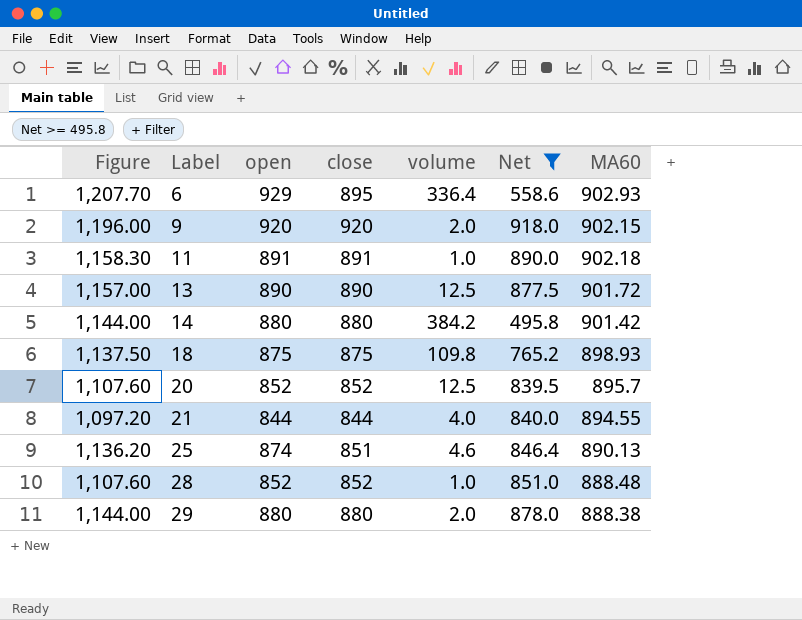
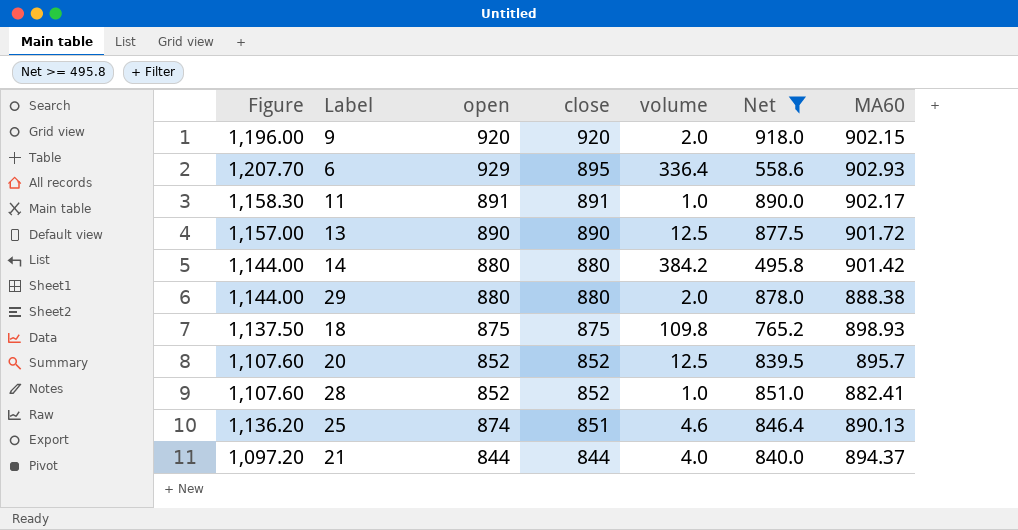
row order: Label ascending -> close descending
11 | MA60: 902.18 -> 902.17
28 | MA60: 888.48 -> 882.41
21 | MA60: 894.55 -> 894.37

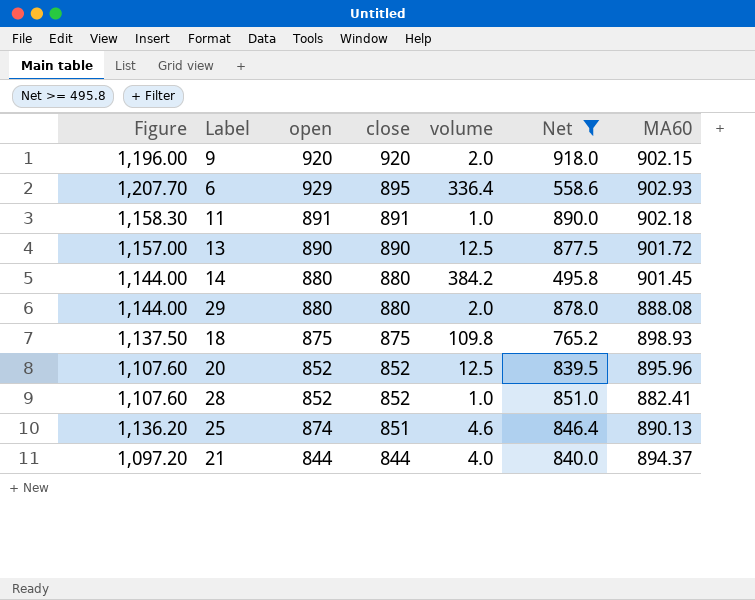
11 | MA60: 902.17 -> 902.18
14 | MA60: 901.42 -> 901.45
29 | MA60: 888.38 -> 888.08
20 | MA60: 895.7 -> 895.96

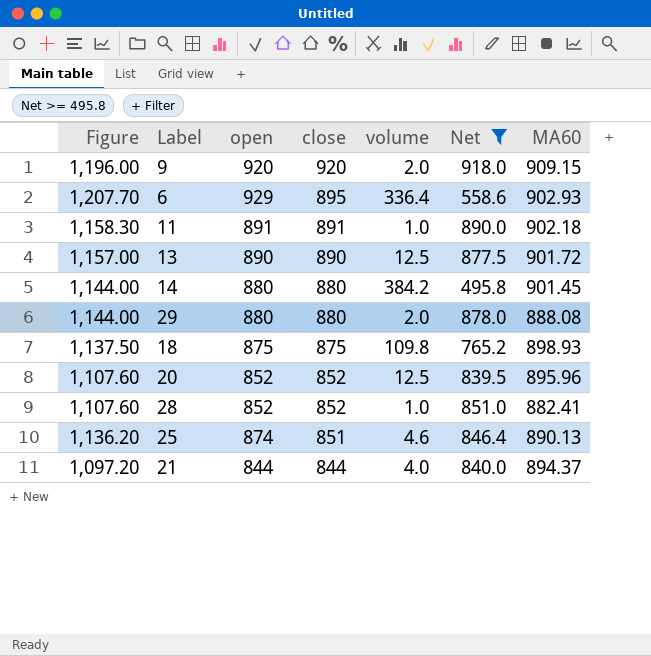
9 | MA60: 902.15 -> 909.15

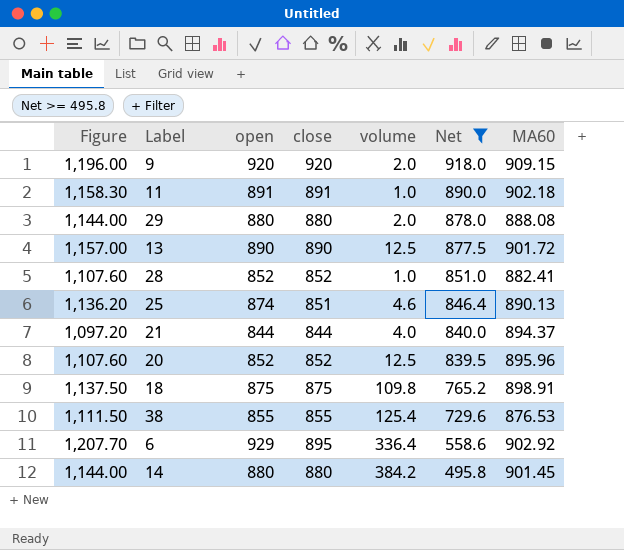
row order: close descending -> Net descending
18 | MA60: 898.93 -> 898.91
row 38: none -> 1,111.50 | 855 | 855 | 125.4 | 729.6 | 876.53
6 | MA60: 902.93 -> 902.92

